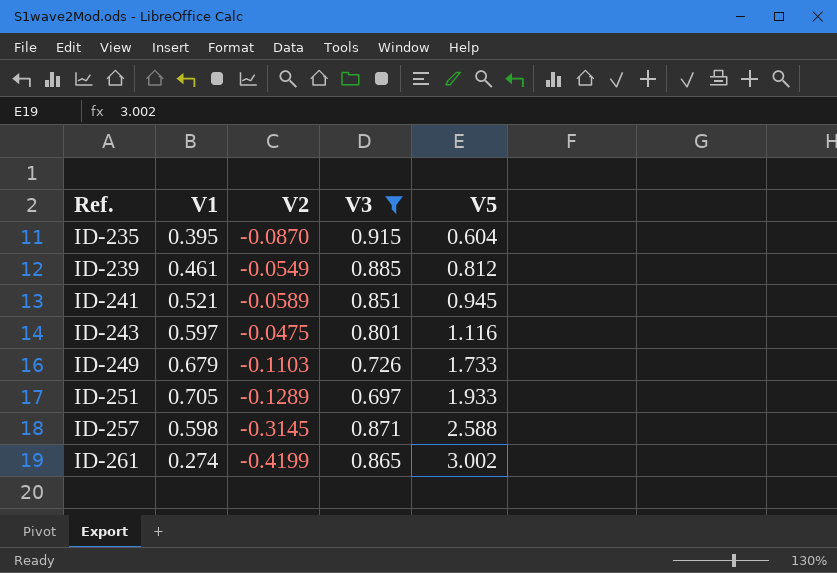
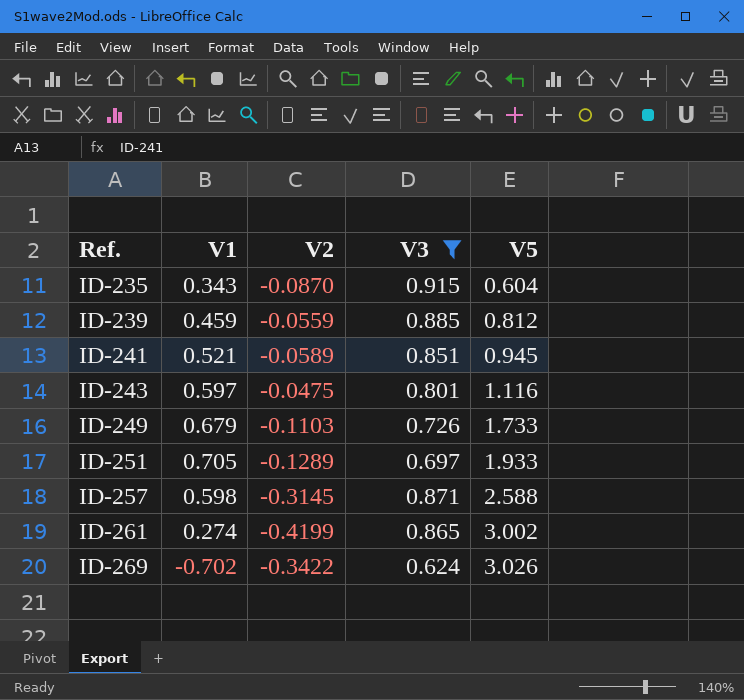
ID-235 | V1: 0.395 -> 0.343
ID-239 | V1: 0.461 -> 0.459
ID-239 | V2: -0.0549 -> -0.0559
row ID-269: none -> -0.702 | -0.3422 | 0.624 | 3.026

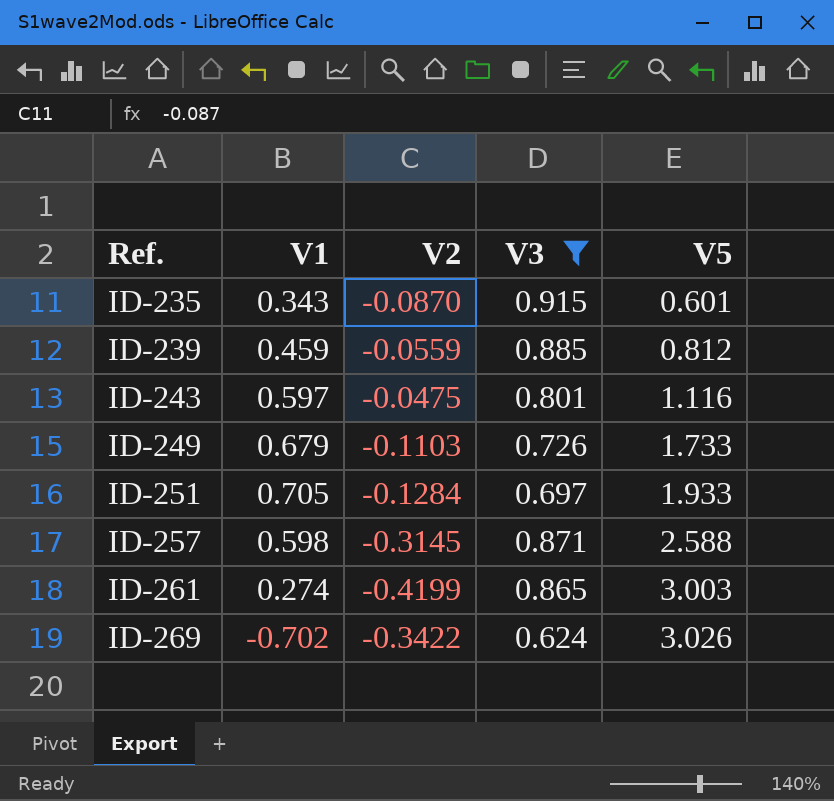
row ID-241: 0.521 | -0.0589 | 0.851 | 0.945 -> none
ID-235 | V5: 0.604 -> 0.601
ID-251 | V2: -0.1289 -> -0.1284
ID-261 | V5: 3.002 -> 3.003

